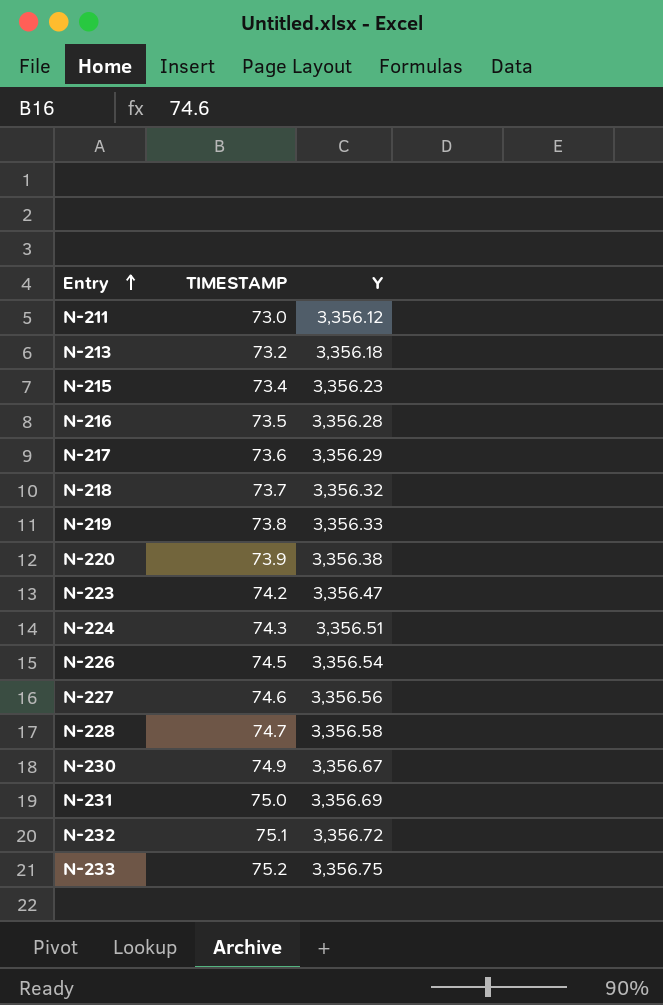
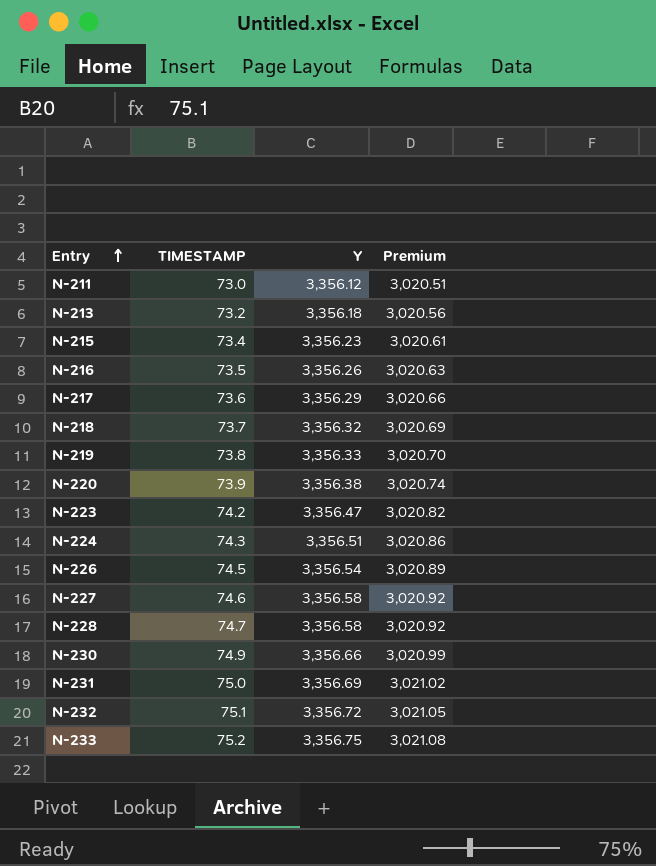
column Premium | formula: none -> [Y] * 0.9
N-216 | Y: 3,356.28 -> 3,356.26
N-227 | Y: 3,356.56 -> 3,356.58
N-230 | Y: 3,356.67 -> 3,356.66

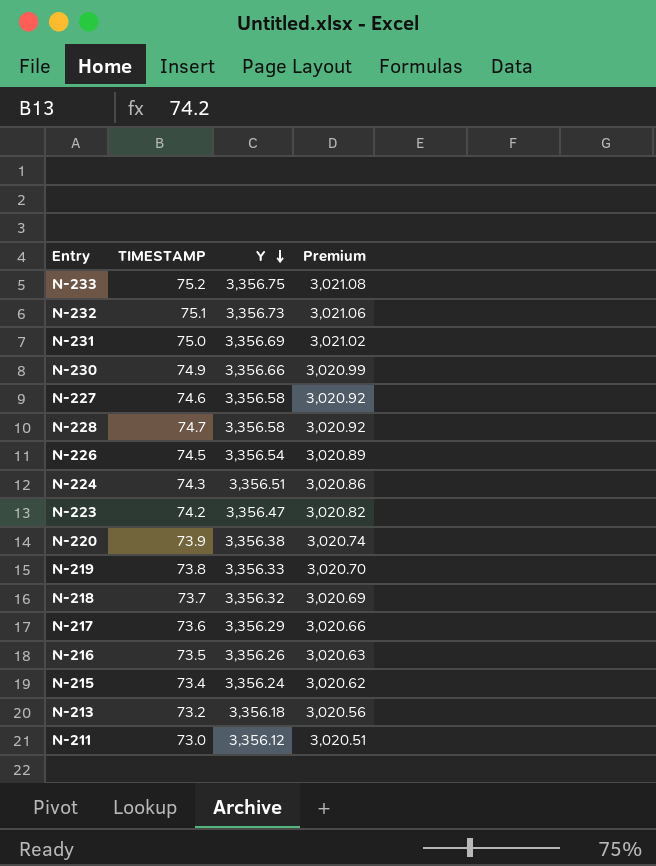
row order: Entry ascending -> Y descending
N-232 | Y: 3,356.72 -> 3,356.73
N-232 | Premium: 3,021.05 -> 3,021.06
N-215 | Y: 3,356.23 -> 3,356.24
N-215 | Premium: 3,020.61 -> 3,020.62

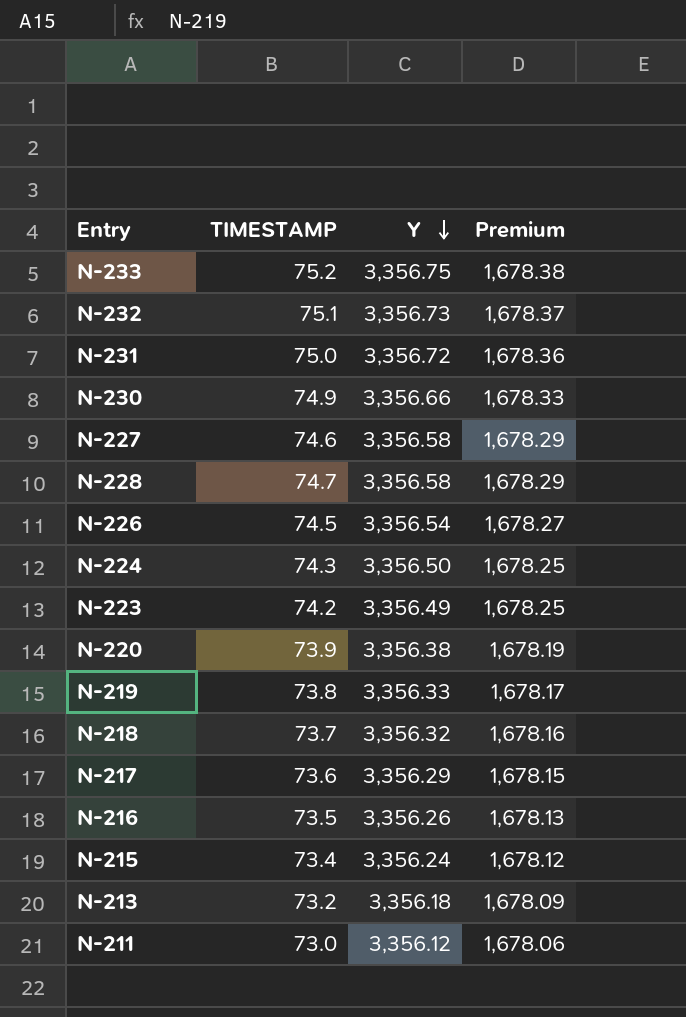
column Premium | formula: [Y] * 0.9 -> [Y] * 0.5
N-231 | Y: 3,356.69 -> 3,356.72
N-224 | Y: 3,356.51 -> 3,356.50
N-223 | Y: 3,356.47 -> 3,356.49

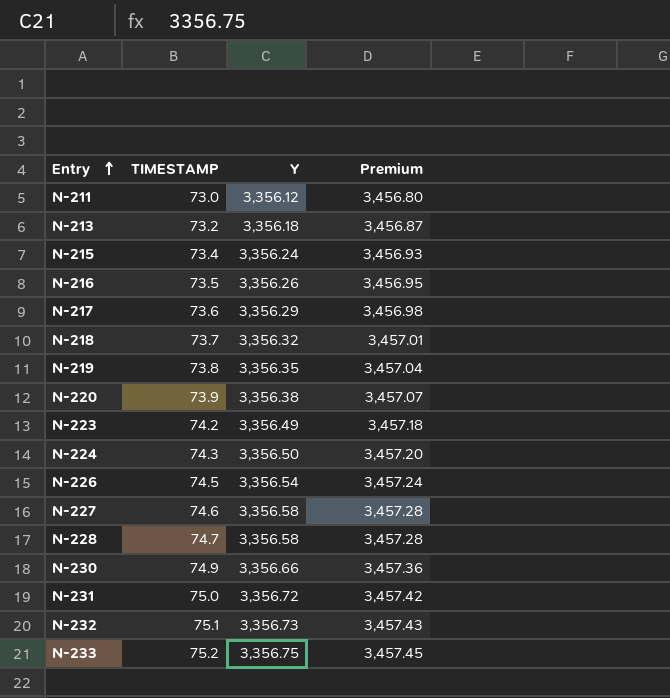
row order: Y descending -> Entry ascending
column Premium | formula: [Y] * 0.5 -> [Y] * 1.03
N-219 | Y: 3,356.33 -> 3,356.35

